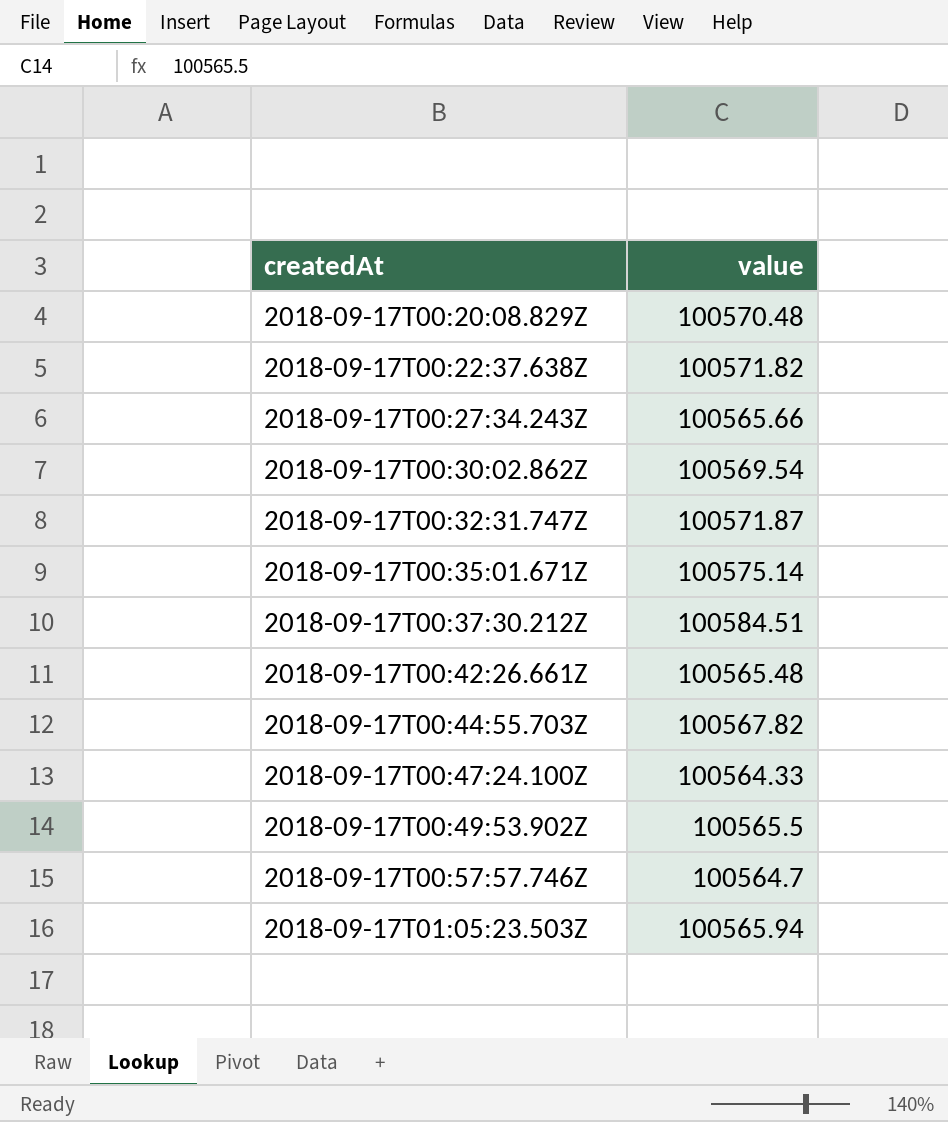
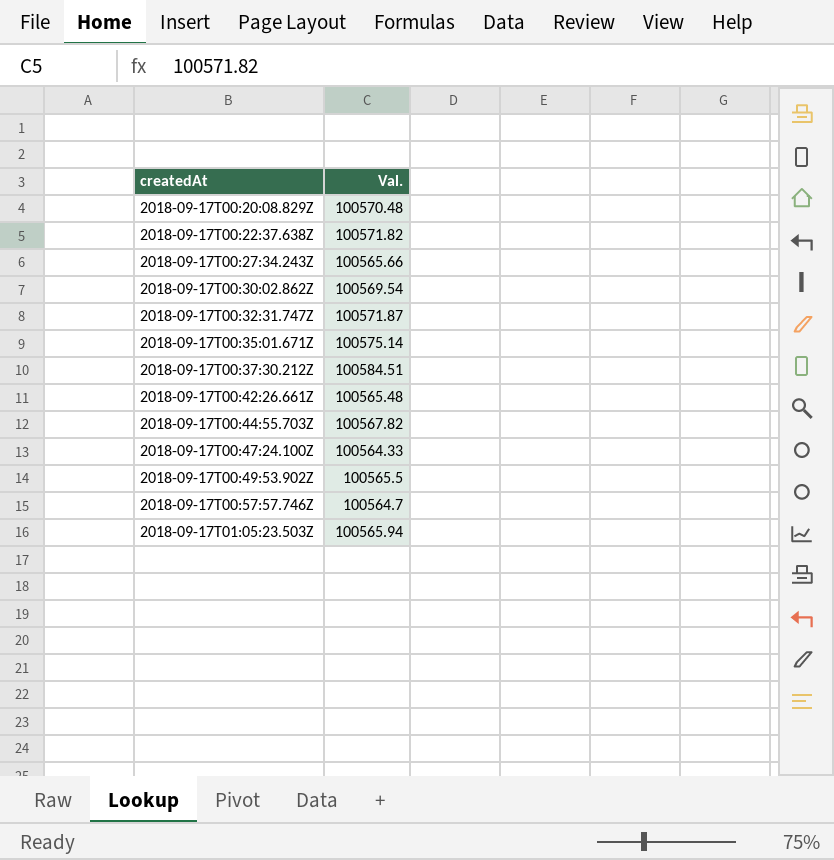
column name: value -> Val.

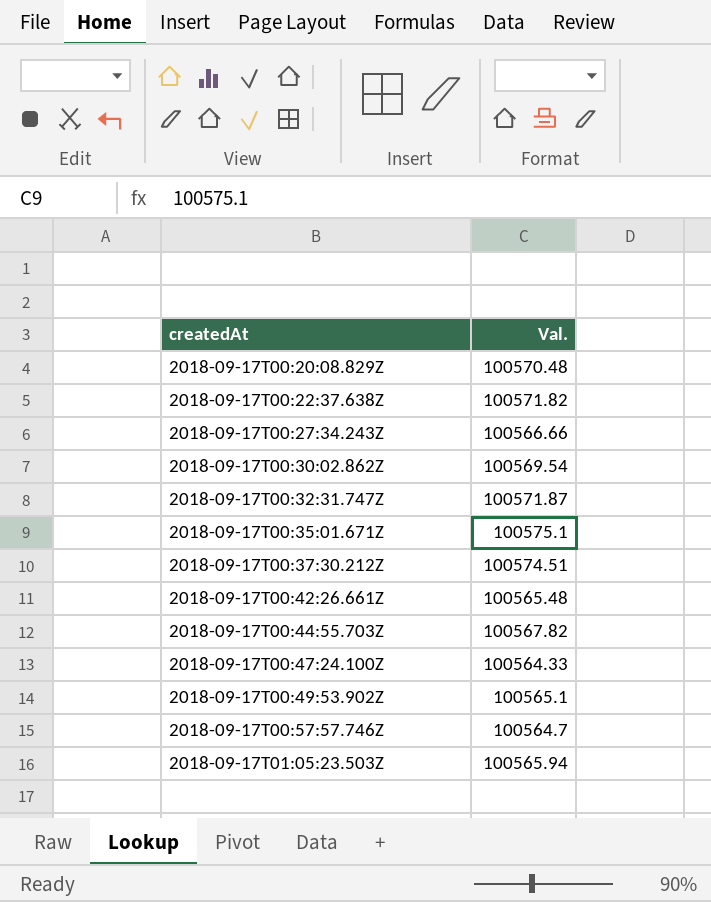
2018-09-17T00:27:34.243Z | Val.: 100565.66 -> 100566.66
2018-09-17T00:35:01.671Z | Val.: 100575.14 -> 100575.1
2018-09-17T00:37:30.212Z | Val.: 100584.51 -> 100574.51
2018-09-17T00:49:53.902Z | Val.: 100565.5 -> 100565.1

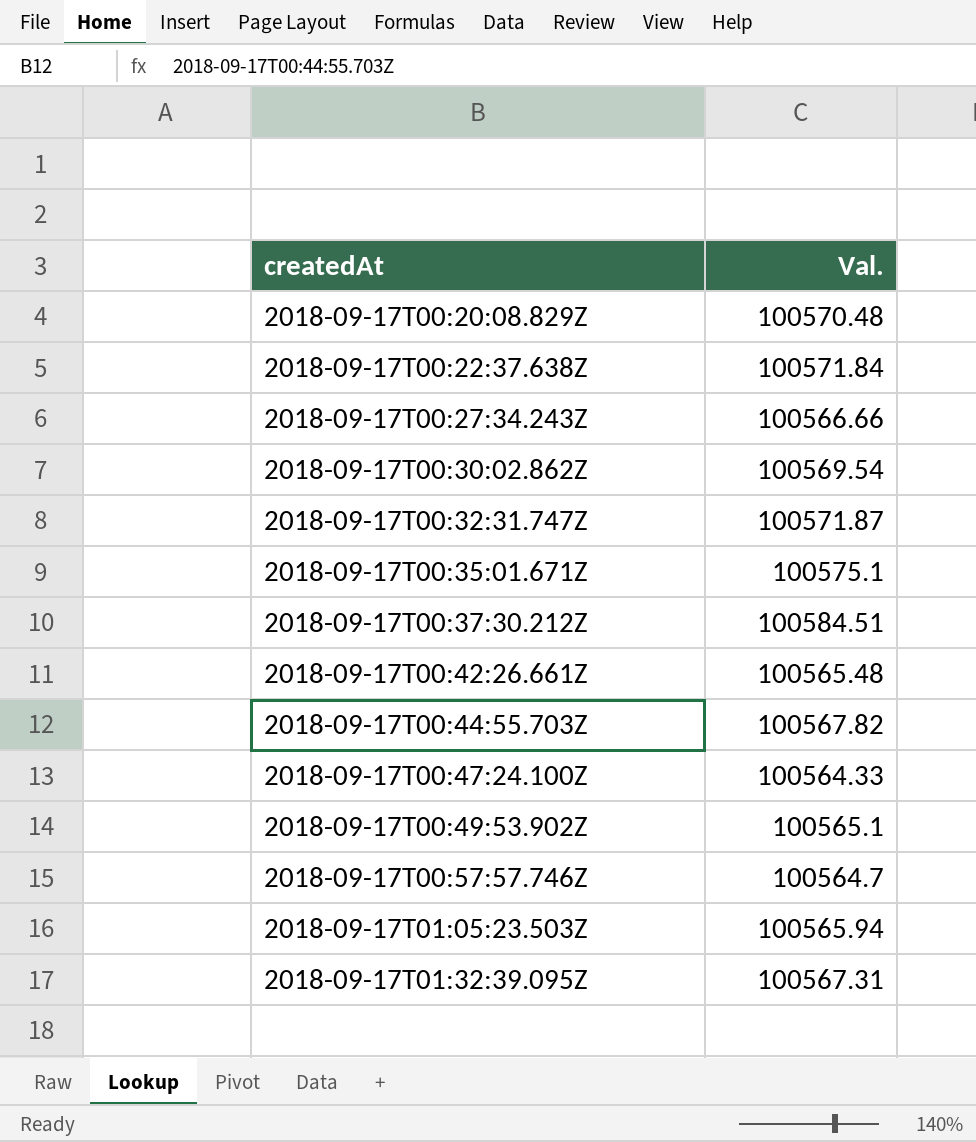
2018-09-17T00:22:37.638Z | Val.: 100571.82 -> 100571.84
2018-09-17T00:37:30.212Z | Val.: 100574.51 -> 100584.51
row 2018-09-17T01:32:39.095Z: none -> 100567.31

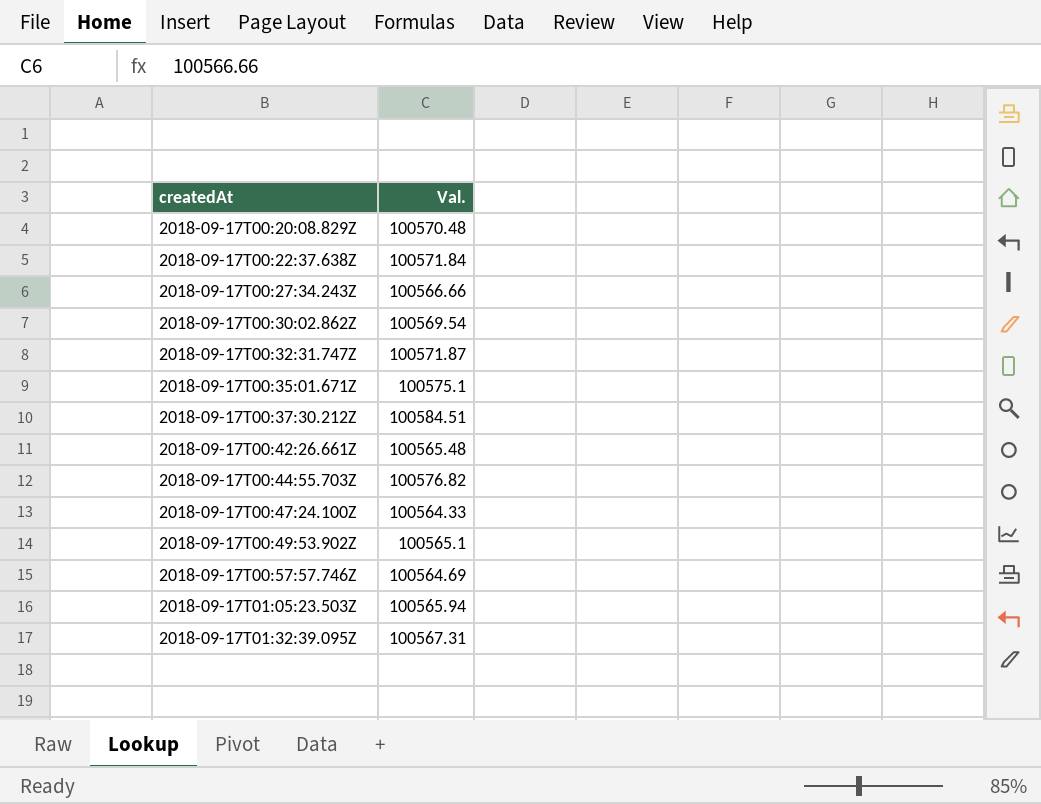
2018-09-17T00:44:55.703Z | Val.: 100567.82 -> 100576.82
2018-09-17T00:57:57.746Z | Val.: 100564.7 -> 100564.69

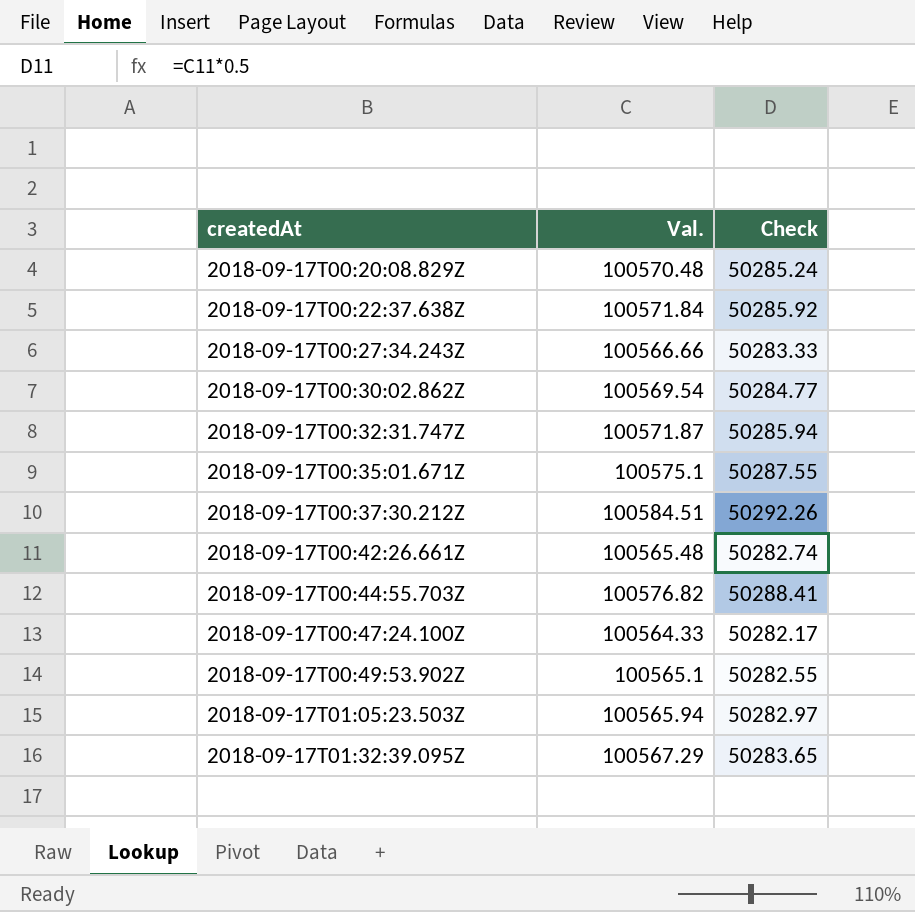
column Check | formula: none -> [Val.] * 0.5
row 2018-09-17T00:57:57.746Z: 100564.69 -> none
2018-09-17T01:32:39.095Z | Val.: 100567.31 -> 100567.29

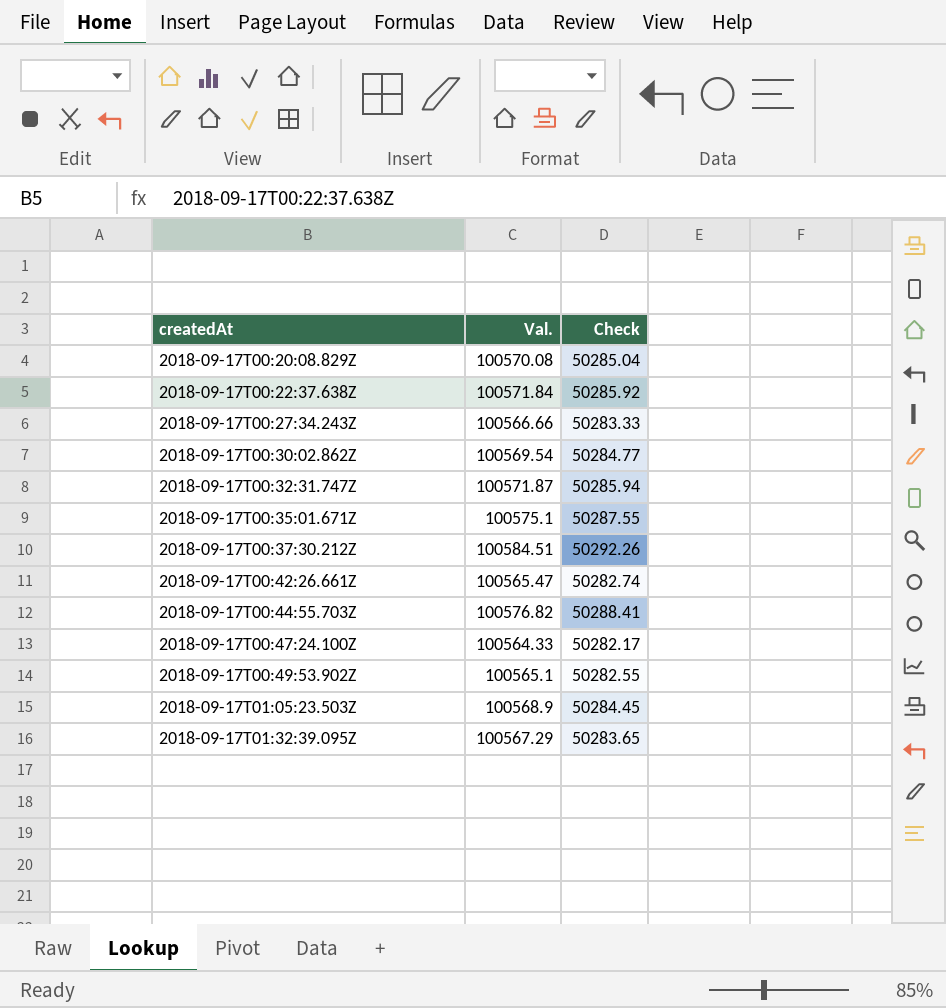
2018-09-17T00:20:08.829Z | Val.: 100570.48 -> 100570.08
2018-09-17T00:20:08.829Z | Check: 50285.24 -> 50285.04
2018-09-17T00:42:26.661Z | Val.: 100565.48 -> 100565.47
2018-09-17T01:05:23.503Z | Val.: 100565.94 -> 100568.9
2018-09-17T01:05:23.503Z | Check: 50282.97 -> 50284.45

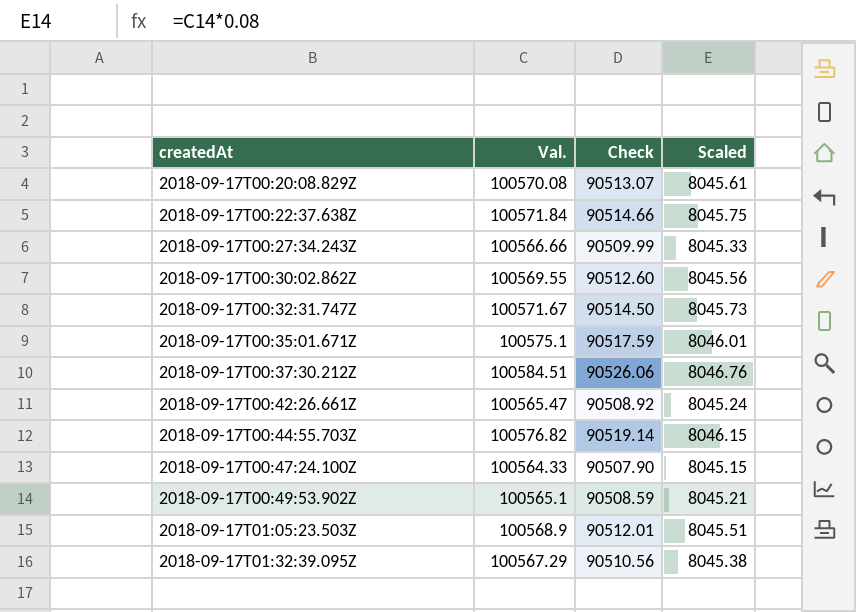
column Check | formula: [Val.] * 0.5 -> [Val.] * 0.9
column Scaled | formula: none -> [Val.] * 0.08
2018-09-17T00:30:02.862Z | Val.: 100569.54 -> 100569.55
2018-09-17T00:32:31.747Z | Val.: 100571.87 -> 100571.67

